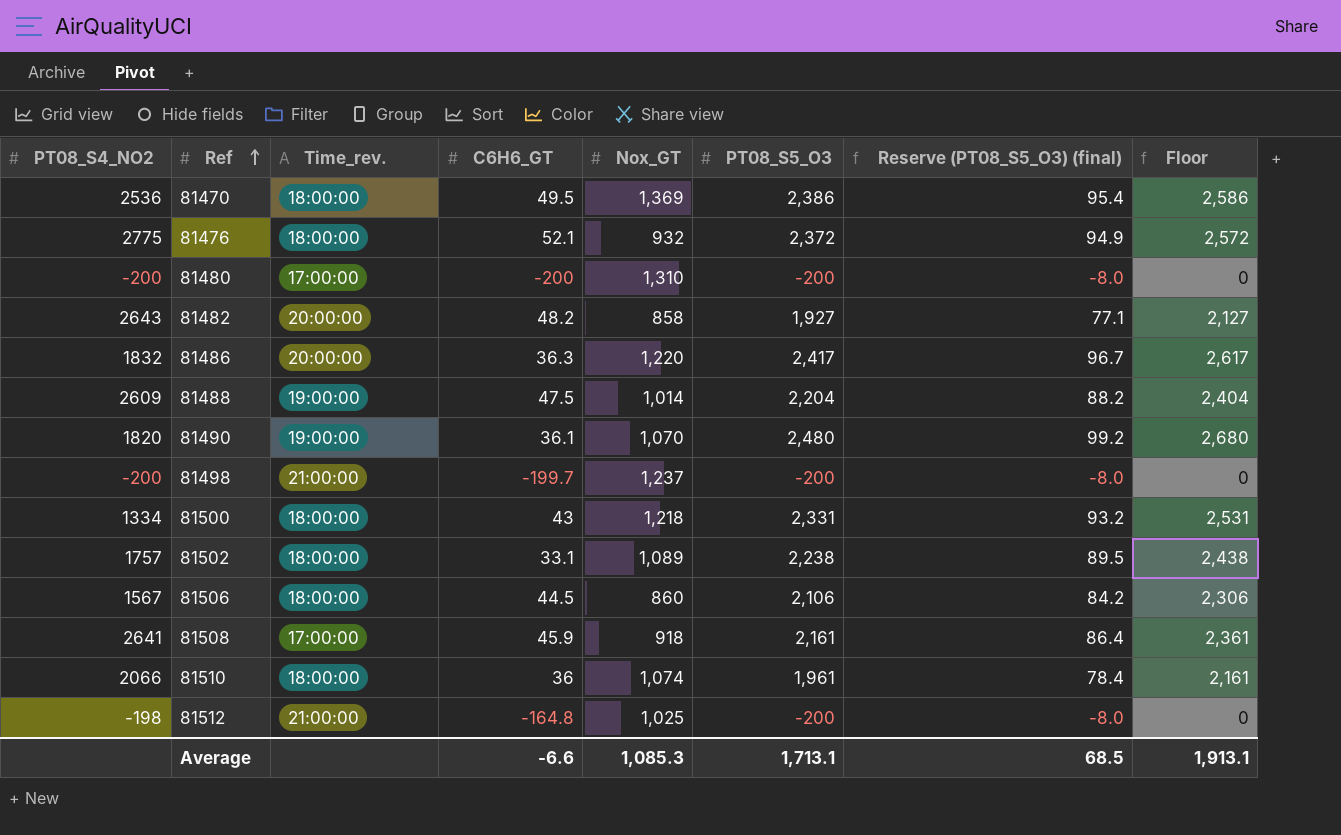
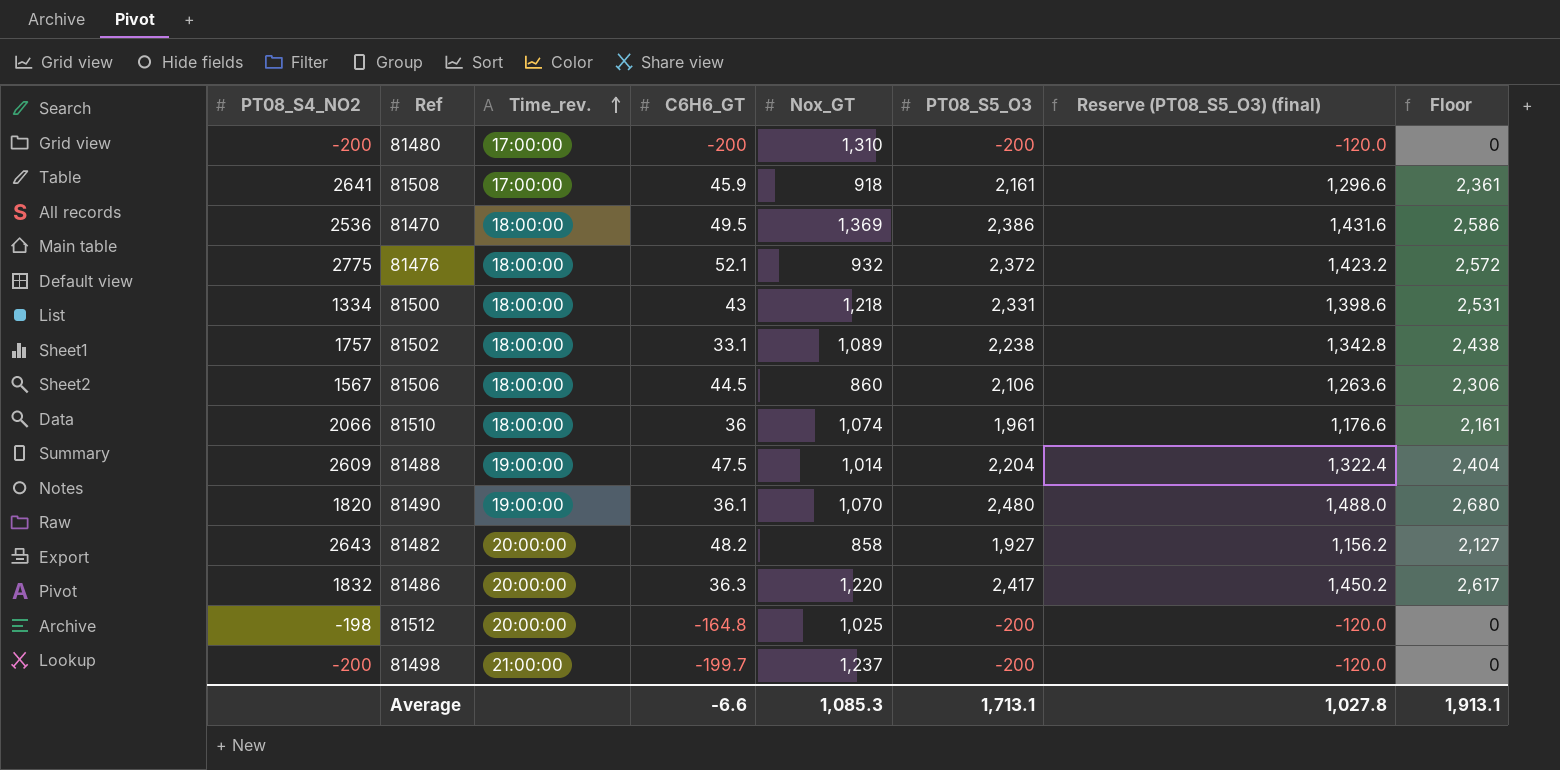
row order: Ref ascending -> Time_rev. ascending
column Reserve (PT08_S5_O3) (final) | formula: [PT08_S5_O3] * 0.04 -> [PT08_S5_O3] * 0.6
81512 | Time_rev.: 21:00:00 -> 20:00:00
Average | Reserve (PT08_S5_O3) (final): 68.5 -> 1,027.8

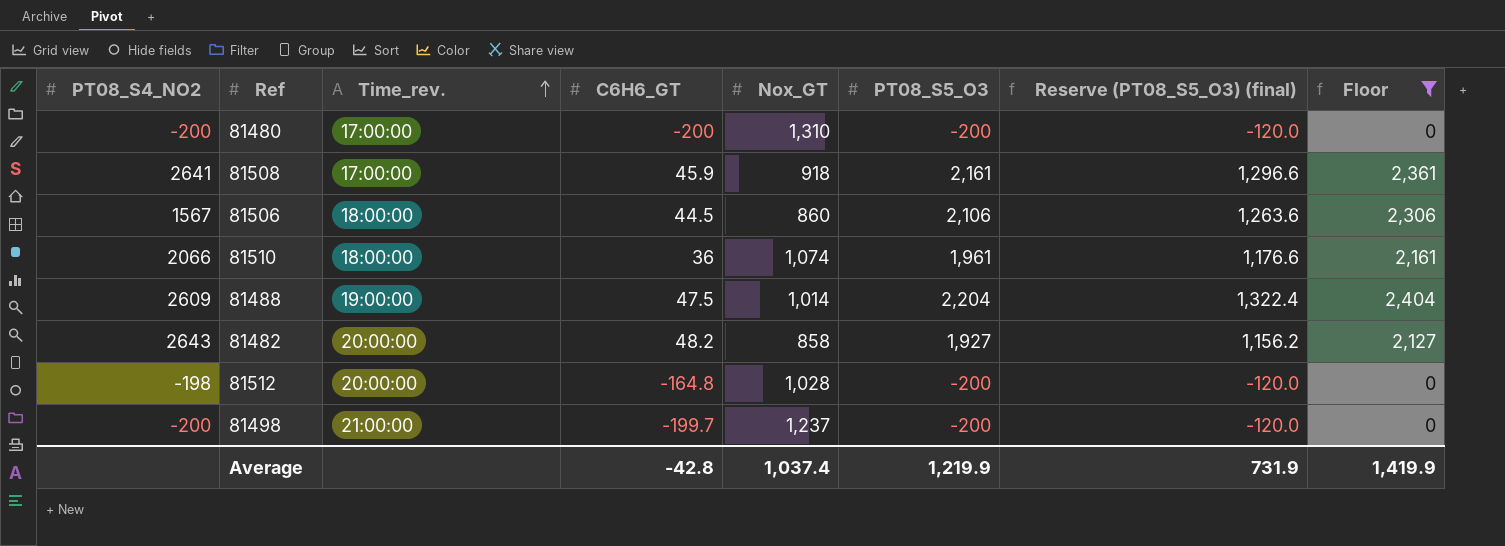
filter: none -> Floor <= 2,404
81512 | Nox_GT: 1,025 -> 1,028
Average | C6H6_GT: -6.6 -> -42.8
Average | Nox_GT: 1,085.3 -> 1,037.4
Average | PT08_S5_O3: 1,713.1 -> 1,219.9
Average | Reserve (PT08_S5_O3) (final): 1,027.8 -> 731.9
Average | Floor: 1,913.1 -> 1,419.9

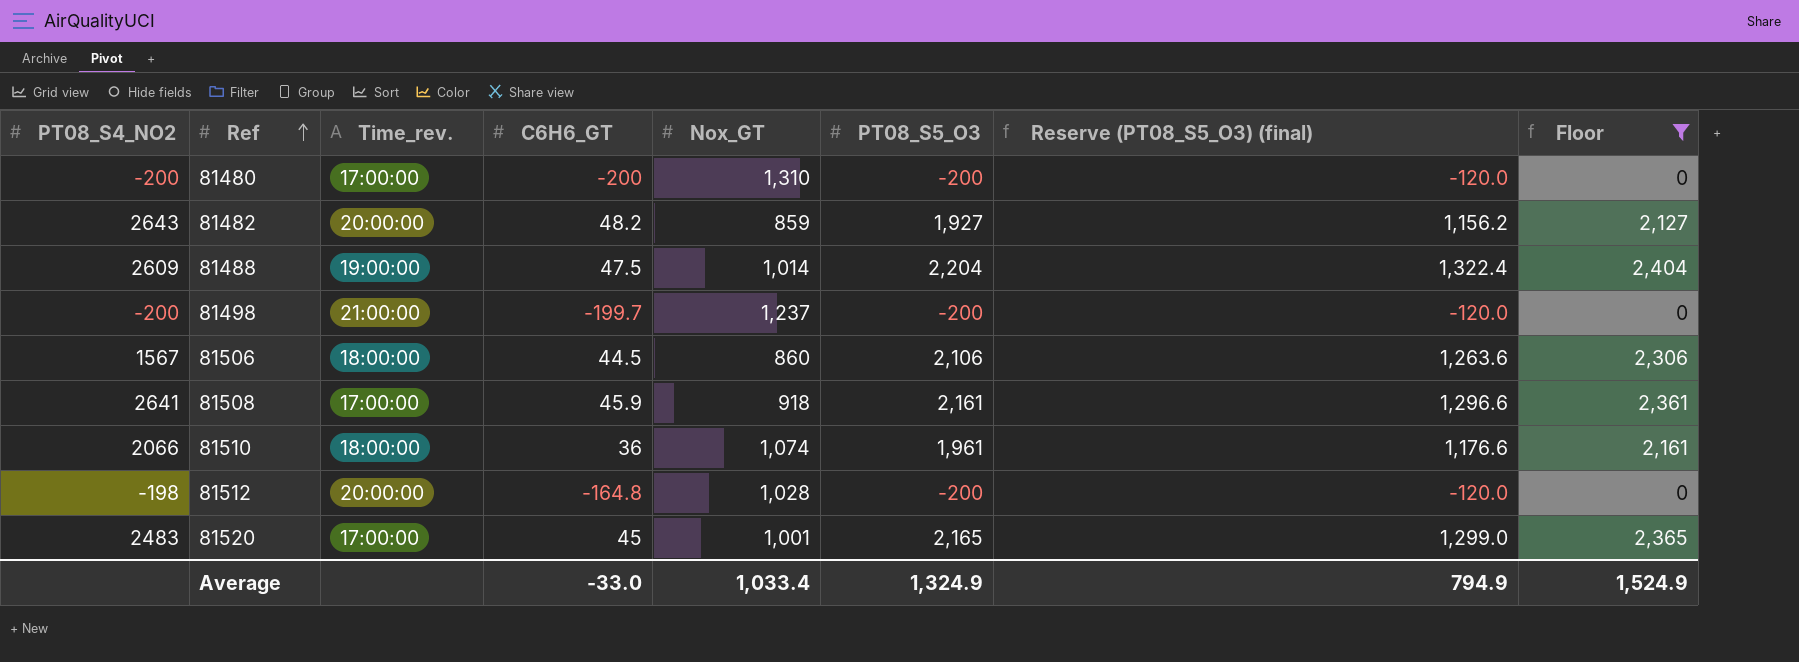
row order: Time_rev. ascending -> Ref ascending
81482 | Nox_GT: 858 -> 859
row 81520: none -> 2483 | 17:00:00 | 45 | 1,001 | 2,165 | 1,299.0 | 2,365
Average | C6H6_GT: -42.8 -> -33.0
Average | Nox_GT: 1,037.4 -> 1,033.4
Average | PT08_S5_O3: 1,219.9 -> 1,324.9
Average | Reserve (PT08_S5_O3) (final): 731.9 -> 794.9
Average | Floor: 1,419.9 -> 1,524.9

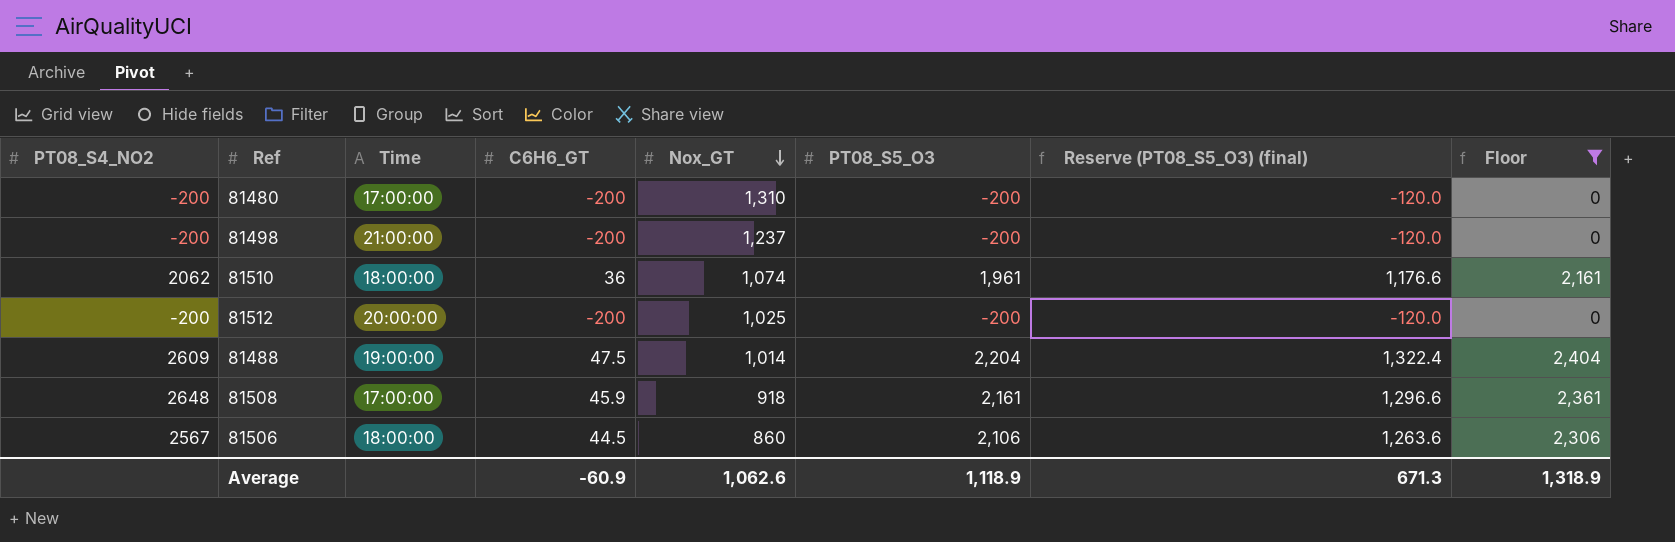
row order: Ref ascending -> Nox_GT descending
column name: Time_rev. -> Time
row 81482: 2643 | 20:00:00 | 48.2 | 859 | 1,927 | 1,156.2 | 2,127 -> none
row 81520: 2483 | 17:00:00 | 45 | 1,001 | 2,165 | 1,299.0 | 2,365 -> none
81498 | C6H6_GT: -199.7 -> -200
81510 | PT08_S4_NO2: 2066 -> 2062
81512 | PT08_S4_NO2: -198 -> -200
81512 | C6H6_GT: -164.8 -> -200
81512 | Nox_GT: 1,028 -> 1,025
81508 | PT08_S4_NO2: 2641 -> 2648
81506 | PT08_S4_NO2: 1567 -> 2567
Average | C6H6_GT: -33.0 -> -60.9
Average | Nox_GT: 1,033.4 -> 1,062.6
Average | PT08_S5_O3: 1,324.9 -> 1,118.9
Average | Reserve (PT08_S5_O3) (final): 794.9 -> 671.3
Average | Floor: 1,524.9 -> 1,318.9

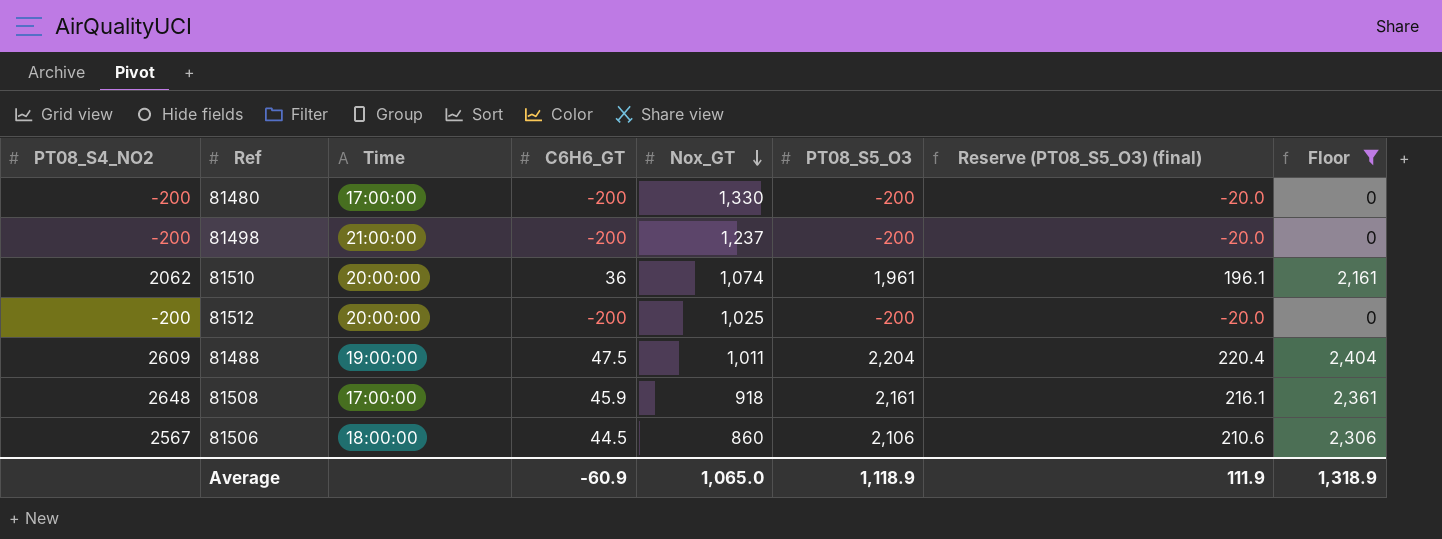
column Reserve (PT08_S5_O3) (final) | formula: [PT08_S5_O3] * 0.6 -> [PT08_S5_O3] * 0.1
81480 | Nox_GT: 1,310 -> 1,330
81510 | Time: 18:00:00 -> 20:00:00
81488 | Nox_GT: 1,014 -> 1,011
Average | Nox_GT: 1,062.6 -> 1,065.0
Average | Reserve (PT08_S5_O3) (final): 671.3 -> 111.9

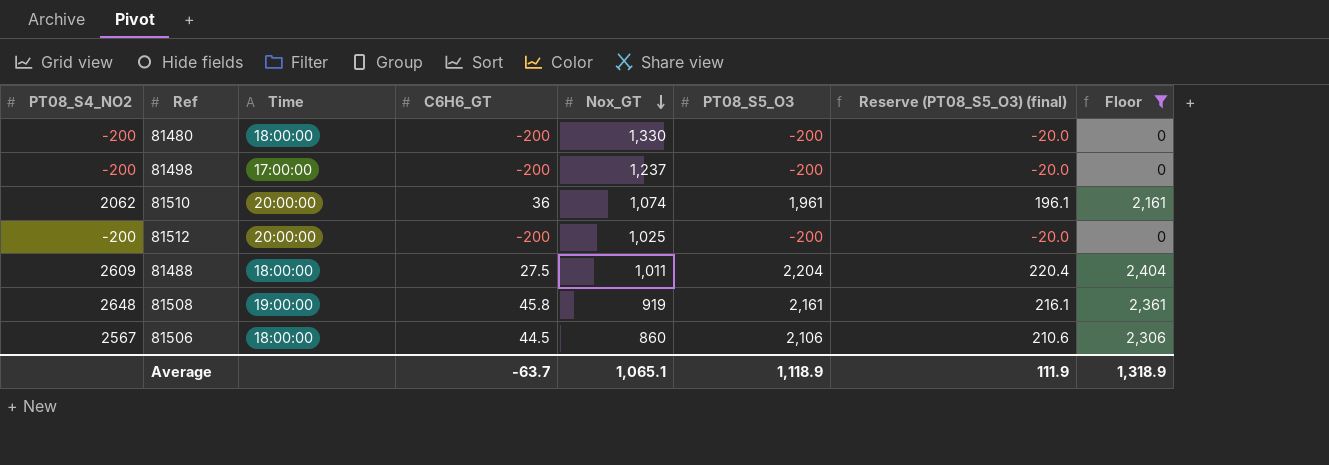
81480 | Time: 17:00:00 -> 18:00:00
81498 | Time: 21:00:00 -> 17:00:00
81488 | Time: 19:00:00 -> 18:00:00
81488 | C6H6_GT: 47.5 -> 27.5
81508 | Time: 17:00:00 -> 19:00:00
81508 | C6H6_GT: 45.9 -> 45.8
81508 | Nox_GT: 918 -> 919
Average | C6H6_GT: -60.9 -> -63.7
Average | Nox_GT: 1,065.0 -> 1,065.1

